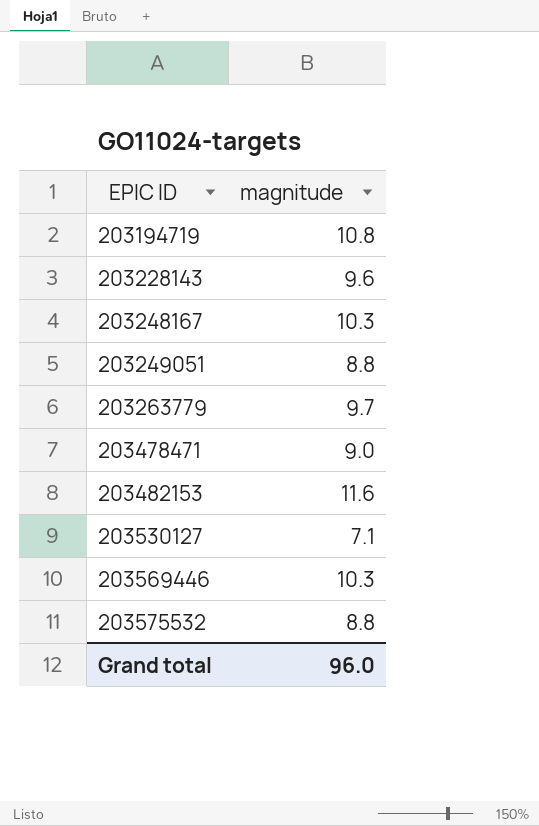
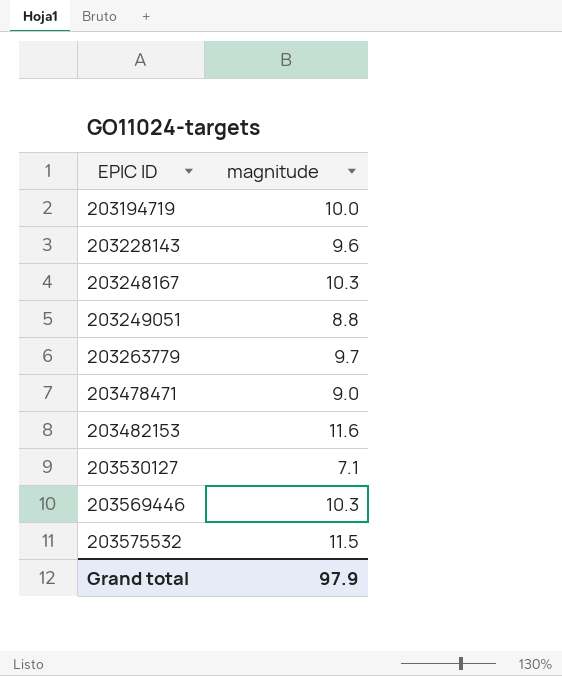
203194719 | magnitude: 10.8 -> 10.0
203575532 | magnitude: 8.8 -> 11.5
Grand total | magnitude: 96.0 -> 97.9

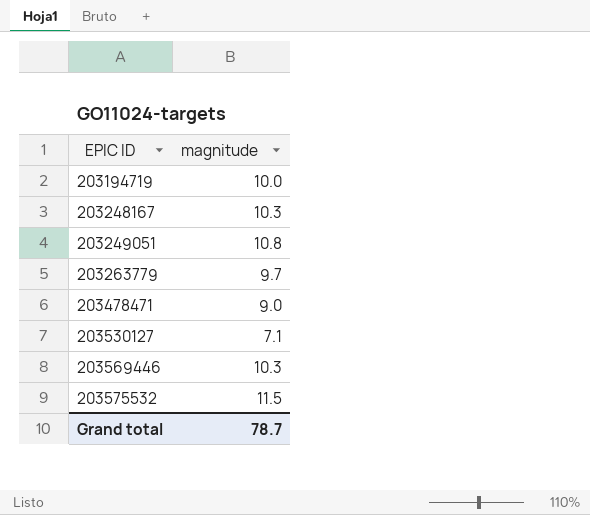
row 203228143: 9.6 -> none
row 203482153: 11.6 -> none
203249051 | magnitude: 8.8 -> 10.8
Grand total | magnitude: 97.9 -> 78.7

